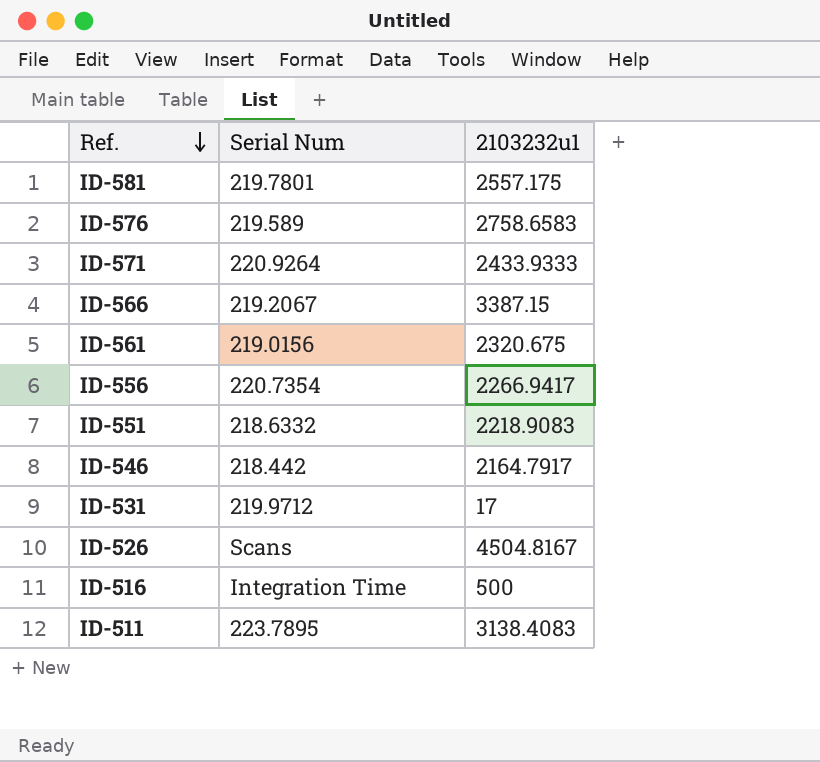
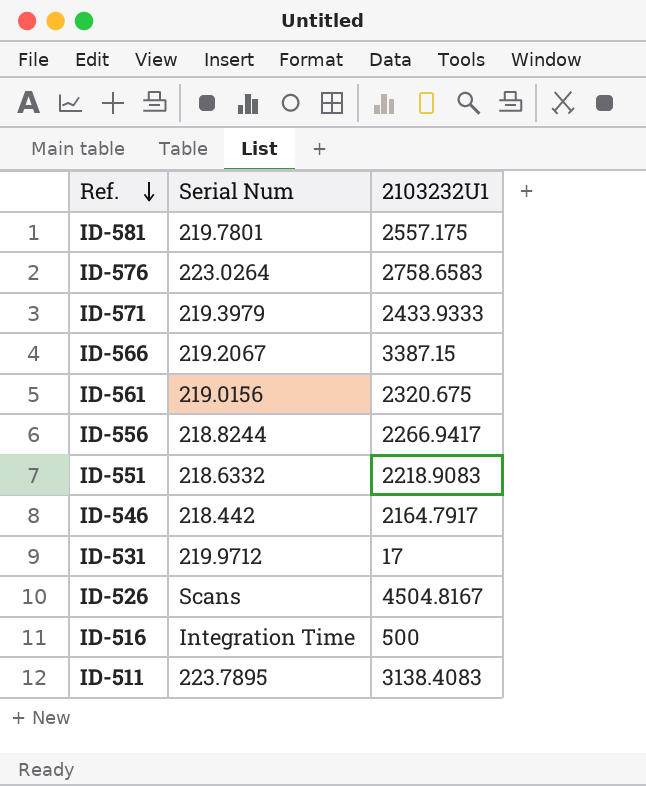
column name: 2103232u1 -> 2103232U1
ID-576 | Serial Num: 219.589 -> 223.0264
ID-571 | Serial Num: 220.9264 -> 219.3979
ID-556 | Serial Num: 220.7354 -> 218.8244

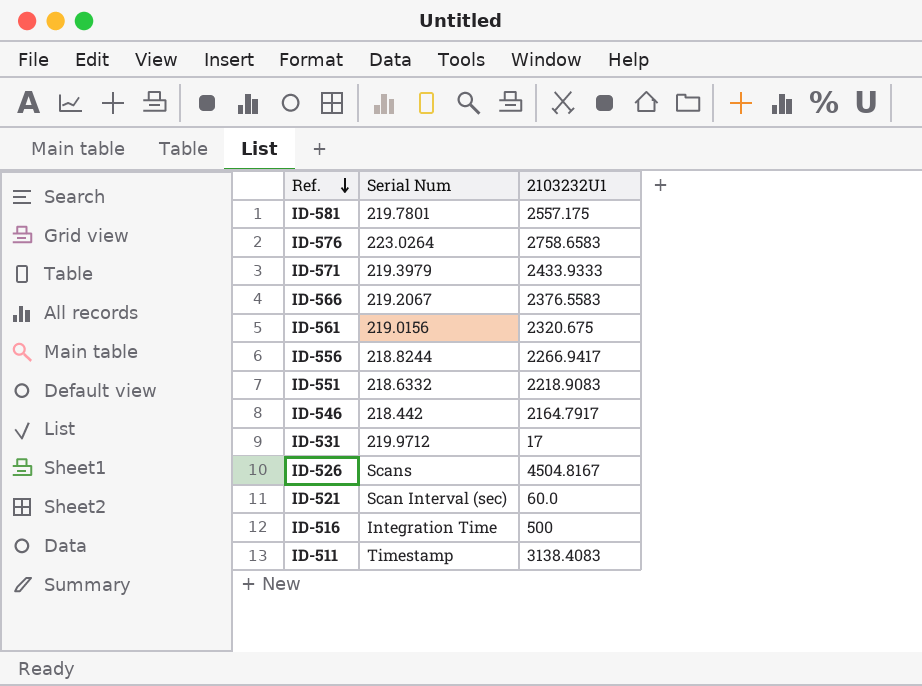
ID-566 | 2103232U1: 3387.15 -> 2376.5583
row ID-521: none -> Scan Interval (sec) | 60.0
ID-511 | Serial Num: 223.7895 -> Timestamp

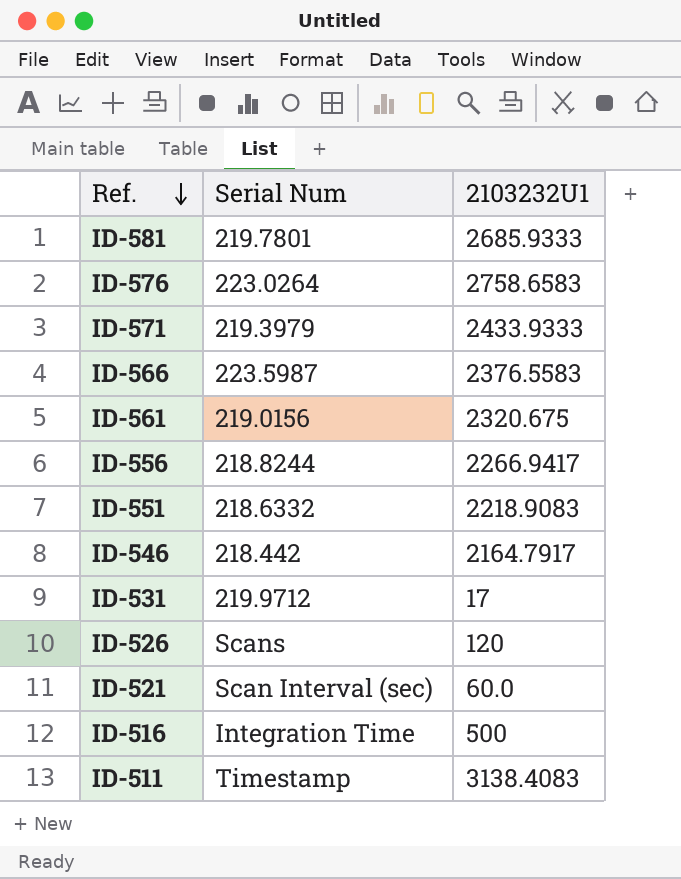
ID-581 | 2103232U1: 2557.175 -> 2685.9333
ID-566 | Serial Num: 219.2067 -> 223.5987
ID-526 | 2103232U1: 4504.8167 -> 120

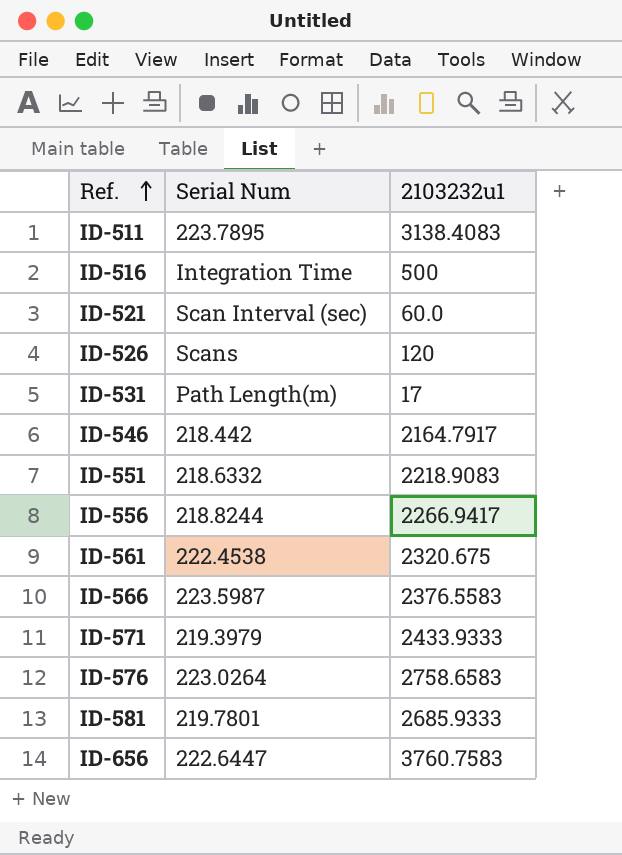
row order: Ref. descending -> Ref. ascending
column name: 2103232U1 -> 2103232u1
ID-511 | Serial Num: Timestamp -> 223.7895
ID-531 | Serial Num: 219.9712 -> Path Length(m)
ID-561 | Serial Num: 219.0156 -> 222.4538
row ID-656: none -> 222.6447 | 3760.7583

